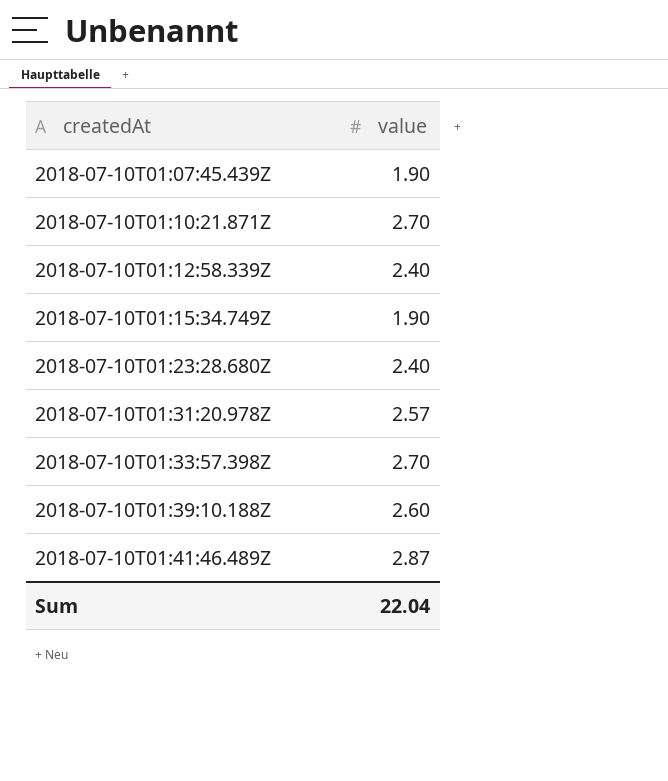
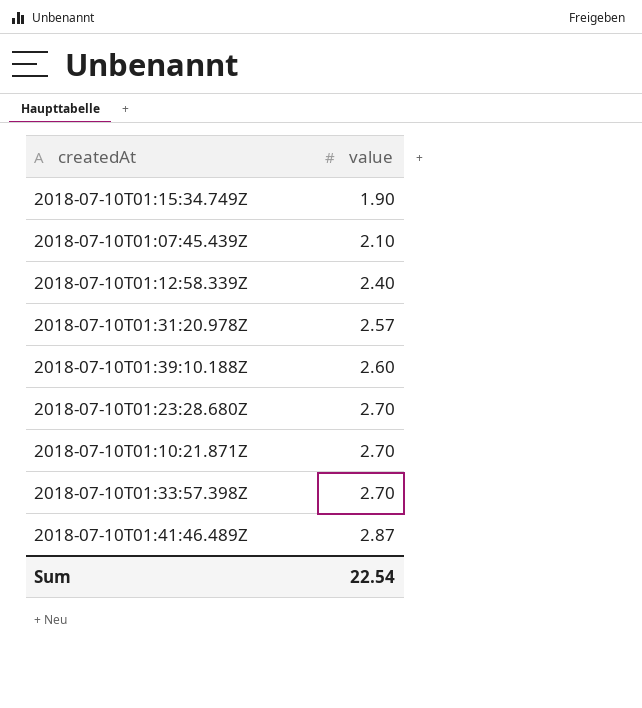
row order: createdAt ascending -> value ascending
2018-07-10T01:07:45.439Z | value: 1.90 -> 2.10
2018-07-10T01:23:28.680Z | value: 2.40 -> 2.70
Sum | value: 22.04 -> 22.54

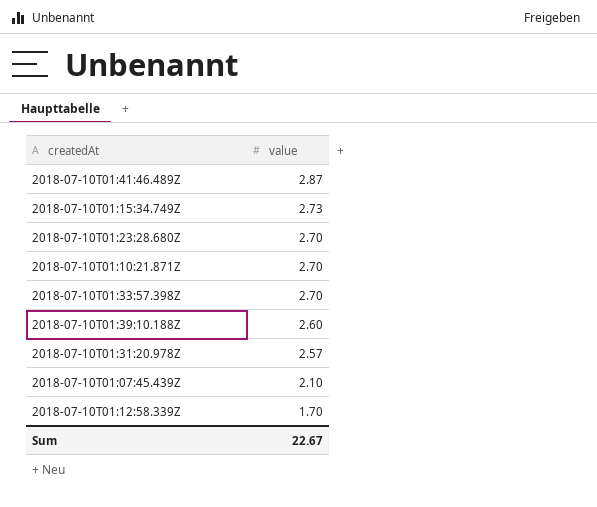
row order: value ascending -> value descending
2018-07-10T01:15:34.749Z | value: 1.90 -> 2.73
2018-07-10T01:12:58.339Z | value: 2.40 -> 1.70
Sum | value: 22.54 -> 22.67

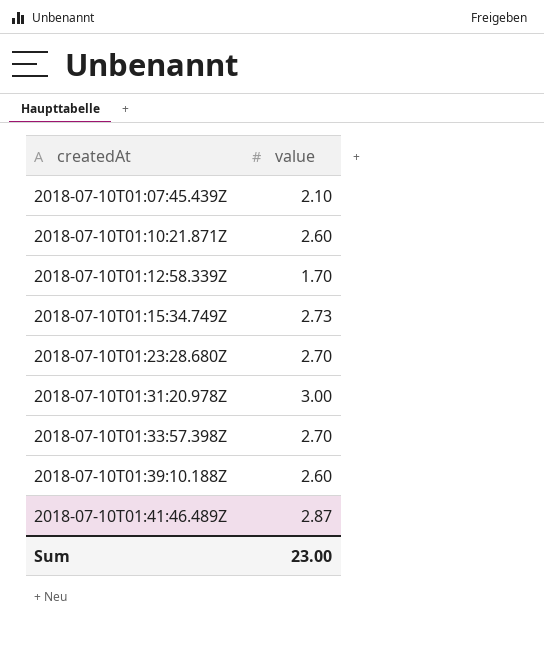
row order: value descending -> createdAt ascending
2018-07-10T01:10:21.871Z | value: 2.70 -> 2.60
2018-07-10T01:31:20.978Z | value: 2.57 -> 3.00
Sum | value: 22.67 -> 23.00

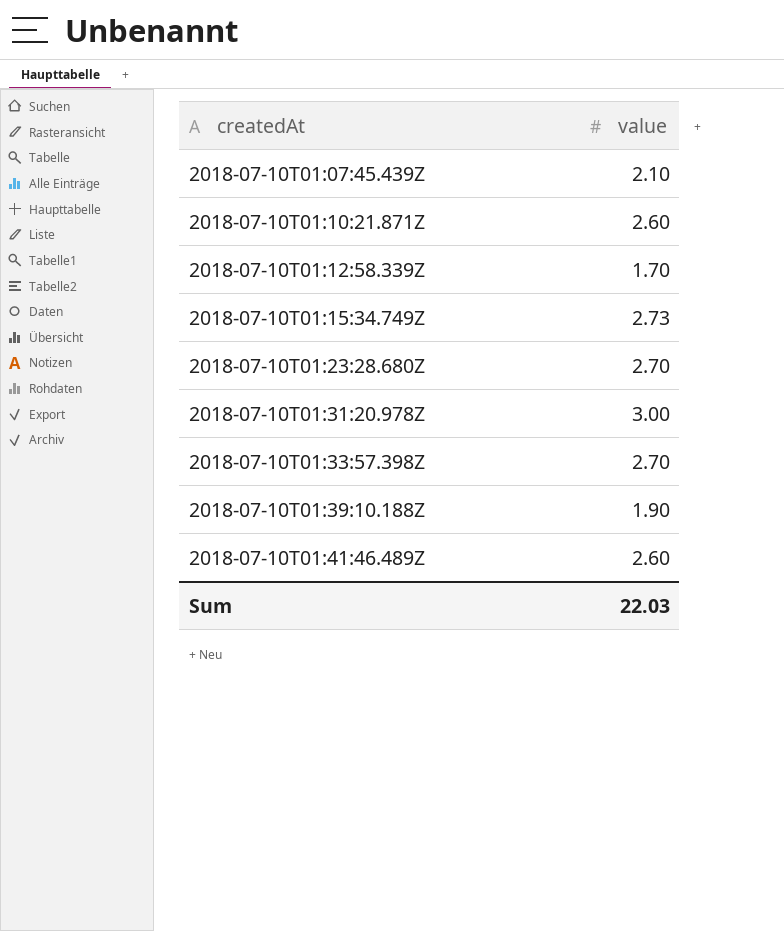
2018-07-10T01:39:10.188Z | value: 2.60 -> 1.90
2018-07-10T01:41:46.489Z | value: 2.87 -> 2.60
Sum | value: 23.00 -> 22.03

